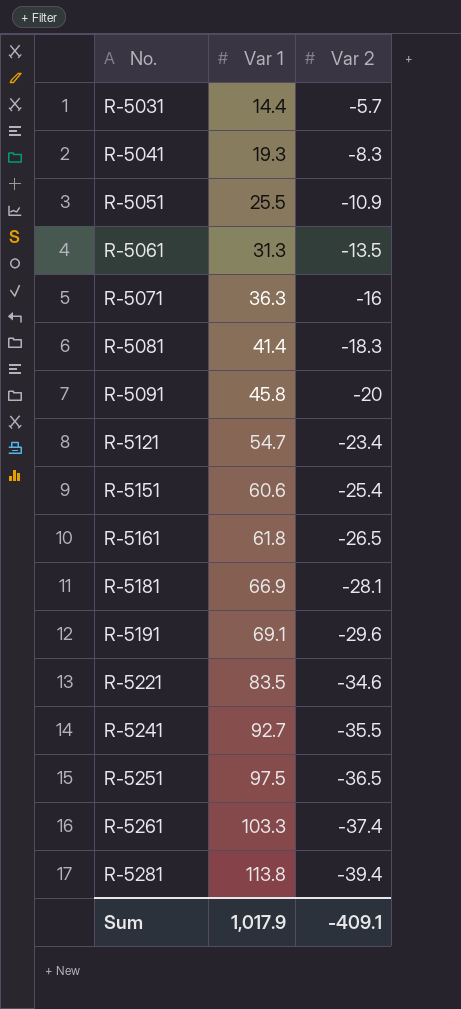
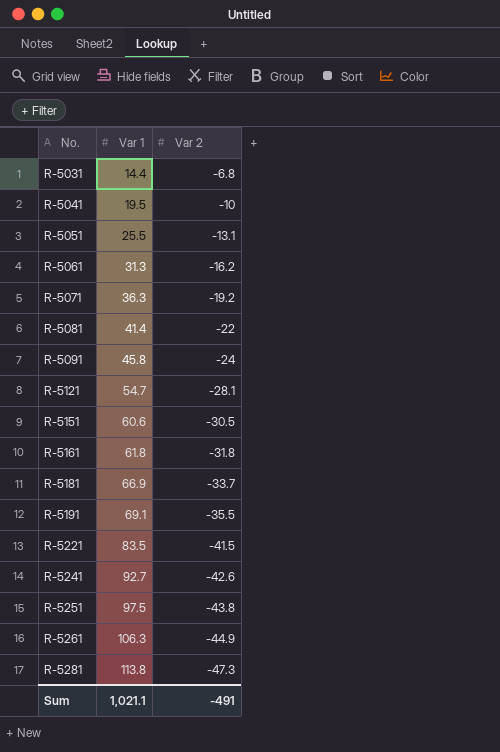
R-5031 | Var 2: -5.7 -> -6.8
R-5041 | Var 1: 19.3 -> 19.5
R-5041 | Var 2: -8.3 -> -10
R-5051 | Var 2: -10.9 -> -13.1
R-5061 | Var 2: -13.5 -> -16.2
R-5071 | Var 2: -16 -> -19.2
R-5081 | Var 2: -18.3 -> -22
R-5091 | Var 2: -20 -> -24
R-5121 | Var 2: -23.4 -> -28.1
R-5151 | Var 2: -25.4 -> -30.5
R-5161 | Var 2: -26.5 -> -31.8
R-5181 | Var 2: -28.1 -> -33.7
R-5191 | Var 2: -29.6 -> -35.5
R-5221 | Var 2: -34.6 -> -41.5
R-5241 | Var 2: -35.5 -> -42.6
R-5251 | Var 2: -36.5 -> -43.8
R-5261 | Var 1: 103.3 -> 106.3
R-5261 | Var 2: -37.4 -> -44.9
R-5281 | Var 2: -39.4 -> -47.3
Sum | Var 1: 1,017.9 -> 1,021.1
Sum | Var 2: -409.1 -> -491

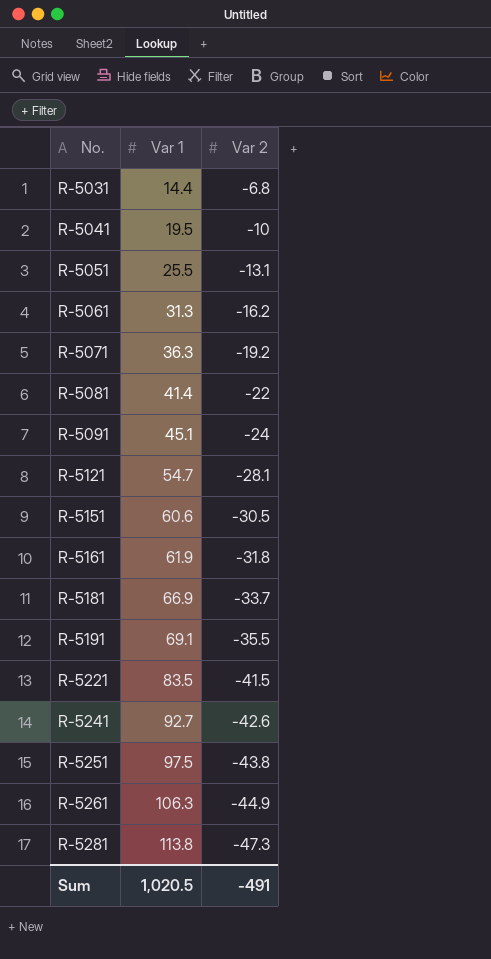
R-5091 | Var 1: 45.8 -> 45.1
R-5161 | Var 1: 61.8 -> 61.9
Sum | Var 1: 1,021.1 -> 1,020.5

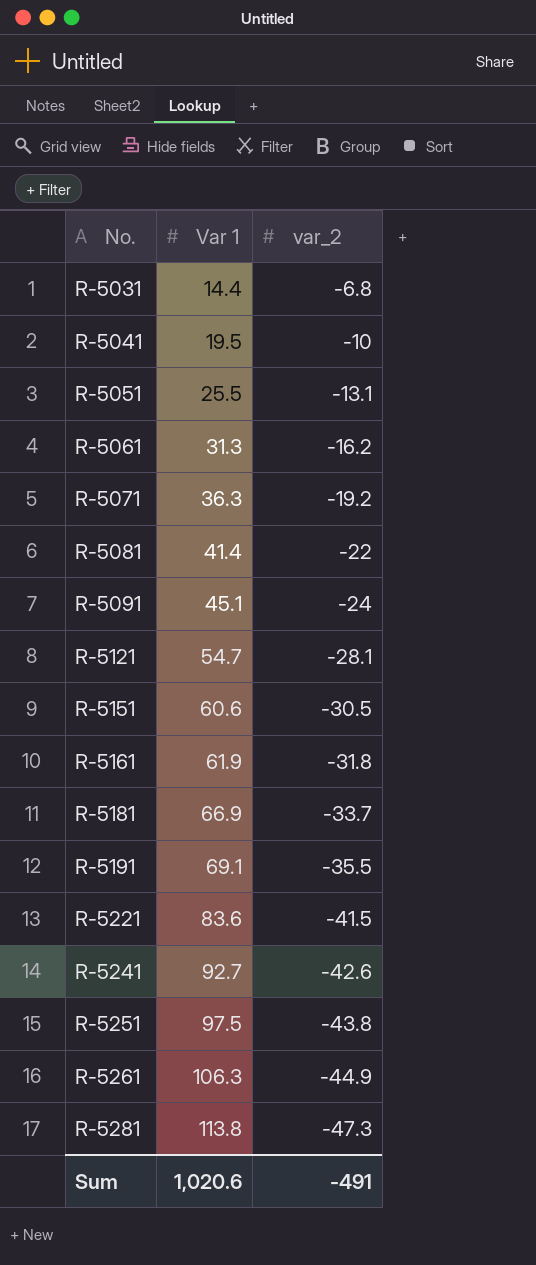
column name: Var 2 -> var_2
R-5221 | Var 1: 83.5 -> 83.6
Sum | Var 1: 1,020.5 -> 1,020.6

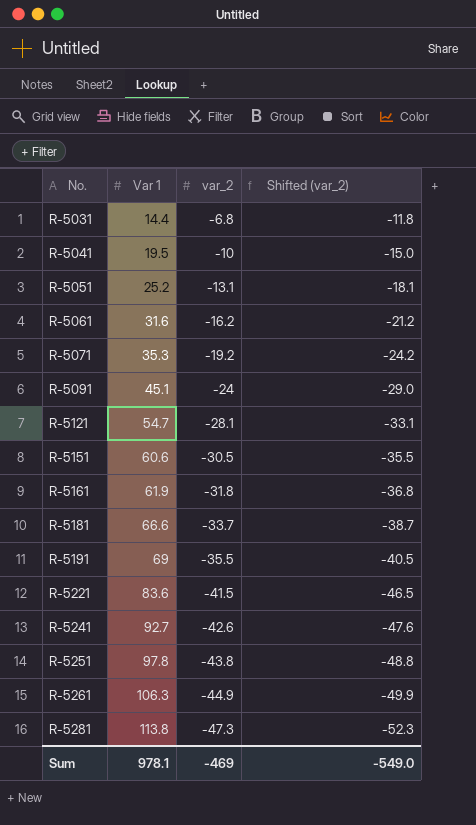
column Shifted (var_2) | formula: none -> [var_2] - 5
row R-5081: 41.4 | -22 -> none
R-5051 | Var 1: 25.5 -> 25.2
R-5061 | Var 1: 31.3 -> 31.6
R-5071 | Var 1: 36.3 -> 35.3
R-5181 | Var 1: 66.9 -> 66.6
R-5191 | Var 1: 69.1 -> 69
R-5251 | Var 1: 97.5 -> 97.8
Sum | Var 1: 1,020.6 -> 978.1
Sum | var_2: -491 -> -469

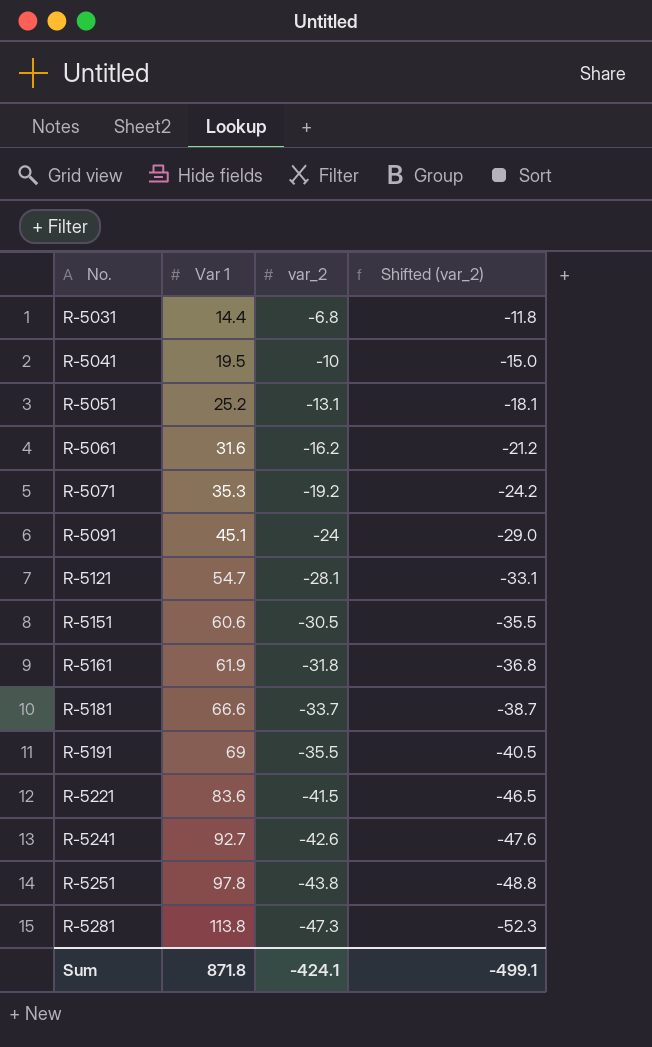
row R-5261: 106.3 | -44.9 | -49.9 -> none
Sum | Var 1: 978.1 -> 871.8
Sum | var_2: -469 -> -424.1
Sum | Shifted (var_2): -549.0 -> -499.1

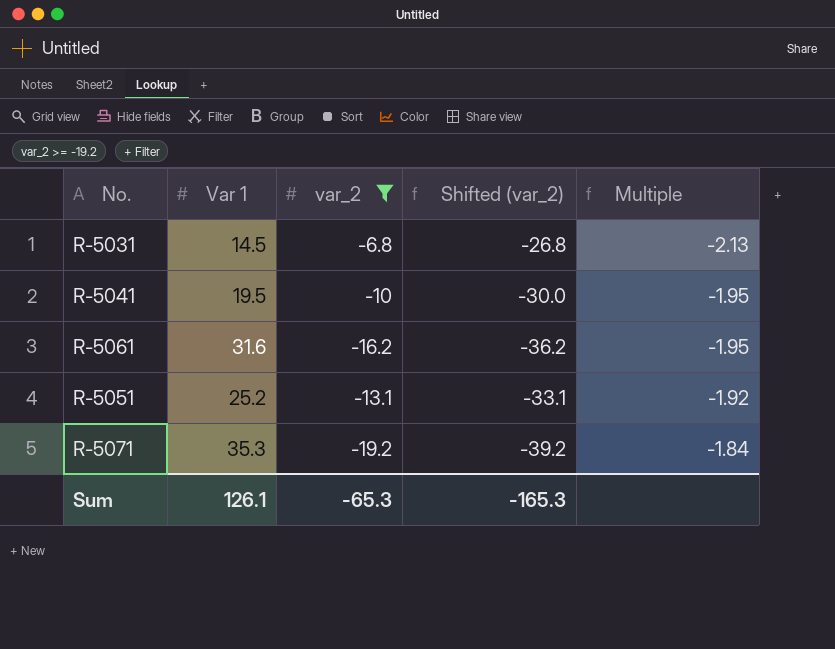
filter: none -> var_2 >= -19.2
row order: No. ascending -> Multiple ascending
column Shifted (var_2) | formula: [var_2] - 5 -> [var_2] - 20
column Multiple | formula: none -> [Var 1] / [var_2]
R-5031 | Var 1: 14.4 -> 14.5
Sum | Var 1: 871.8 -> 126.1
Sum | var_2: -424.1 -> -65.3
Sum | Shifted (var_2): -499.1 -> -165.3

